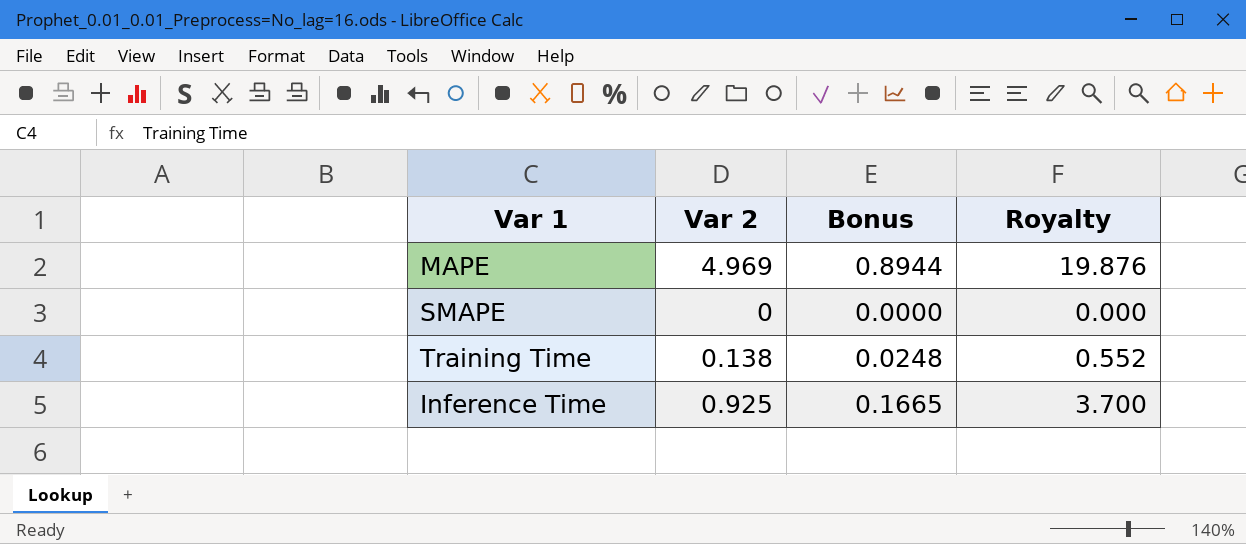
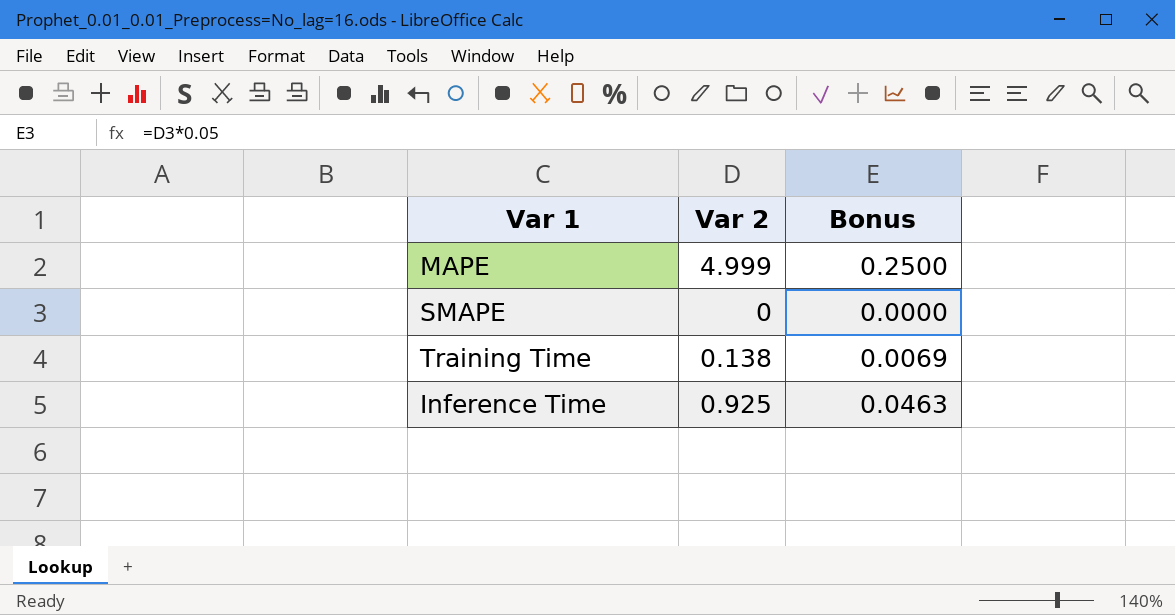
column Royalty | formula: [Var 2] * 4 -> none
column Bonus | formula: [Var 2] * 0.18 -> [Var 2] * 0.05
MAPE | Var 2: 4.969 -> 4.999

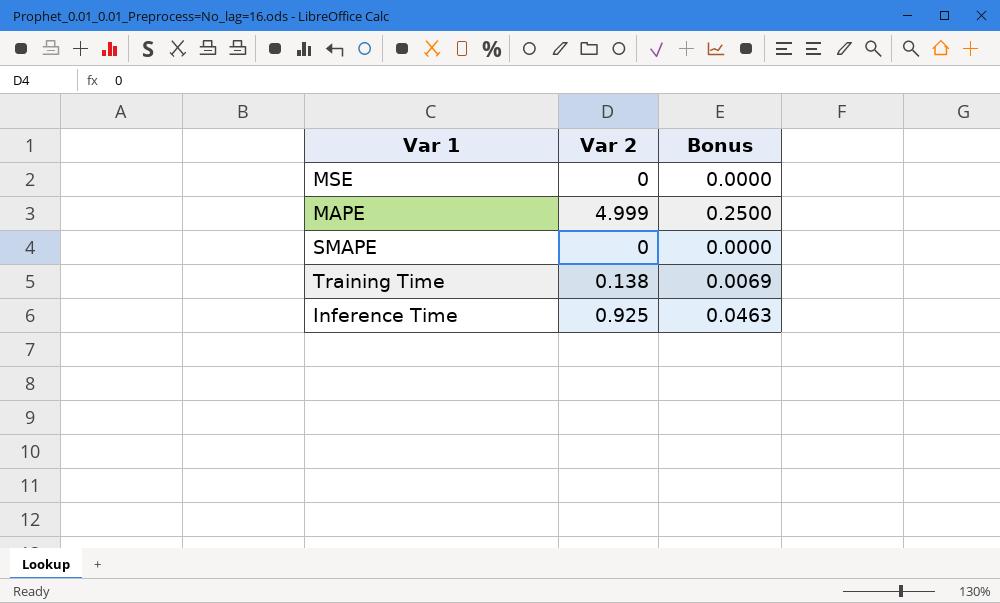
row MSE: none -> 0 | 0.0000

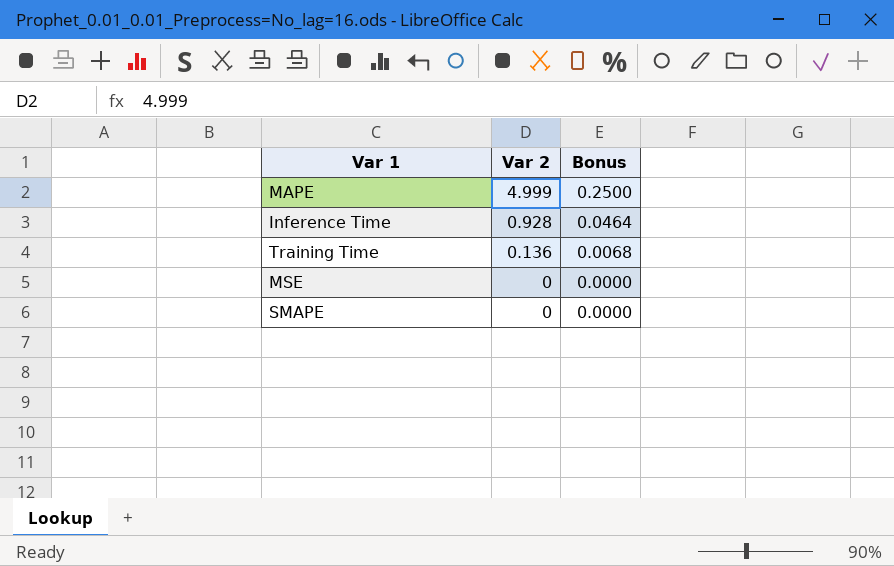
row order: none -> Var 2 descending
Inference Time | Var 2: 0.925 -> 0.928
Inference Time | Bonus: 0.0463 -> 0.0464
Training Time | Var 2: 0.138 -> 0.136
Training Time | Bonus: 0.0069 -> 0.0068

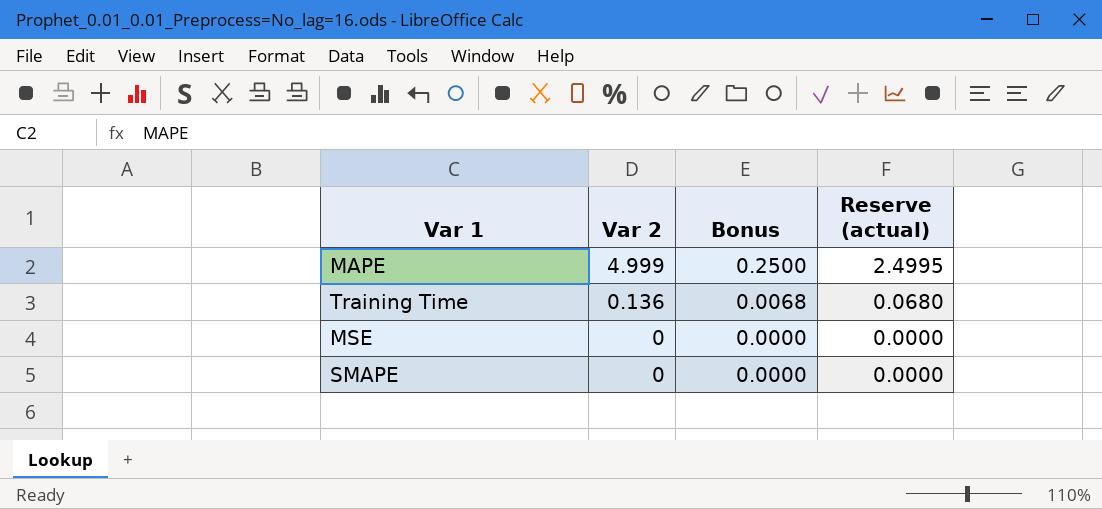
column Reserve (actual) | formula: none -> [Var 2] * 0.5
row Inference Time: 0.928 | 0.0464 -> none

